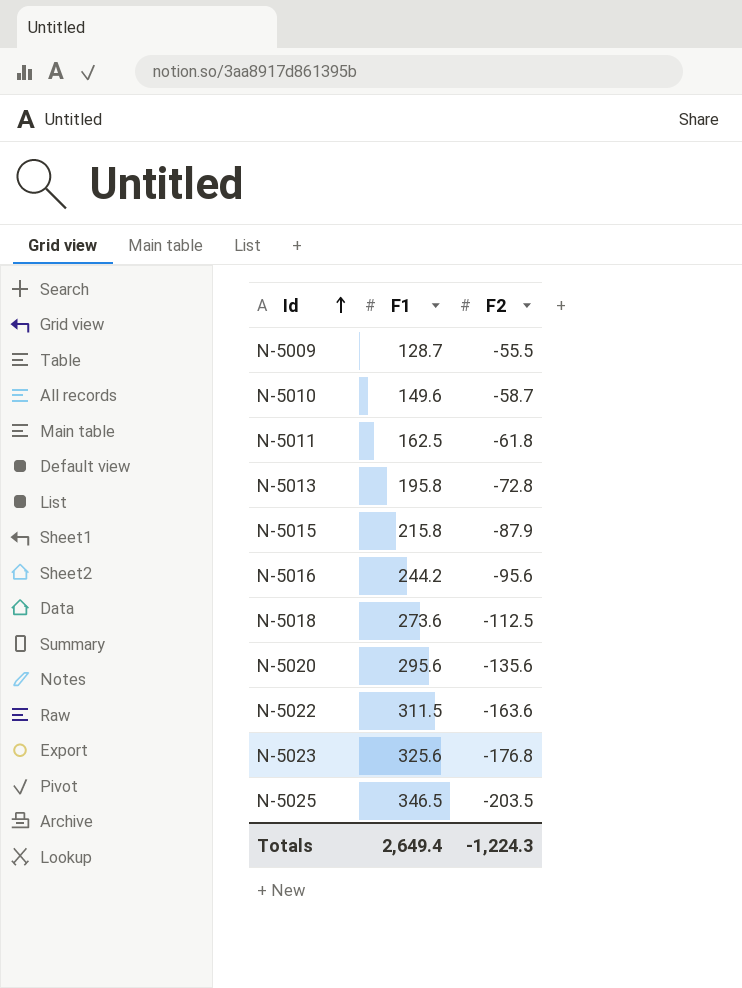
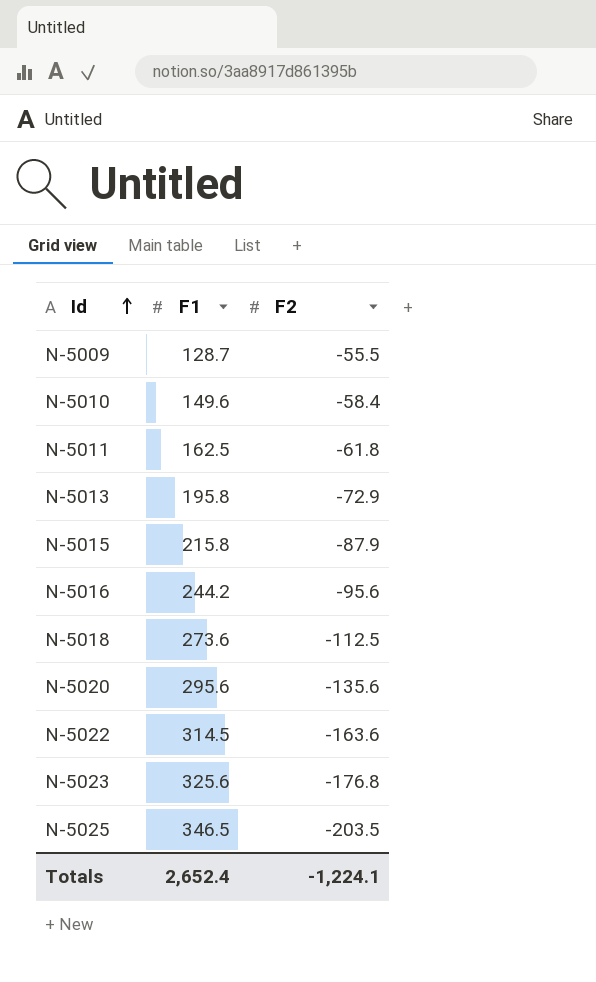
N-5010 | F2: -58.7 -> -58.4
N-5013 | F2: -72.8 -> -72.9
N-5022 | F1: 311.5 -> 314.5
Totals | F1: 2,649.4 -> 2,652.4
Totals | F2: -1,224.3 -> -1,224.1

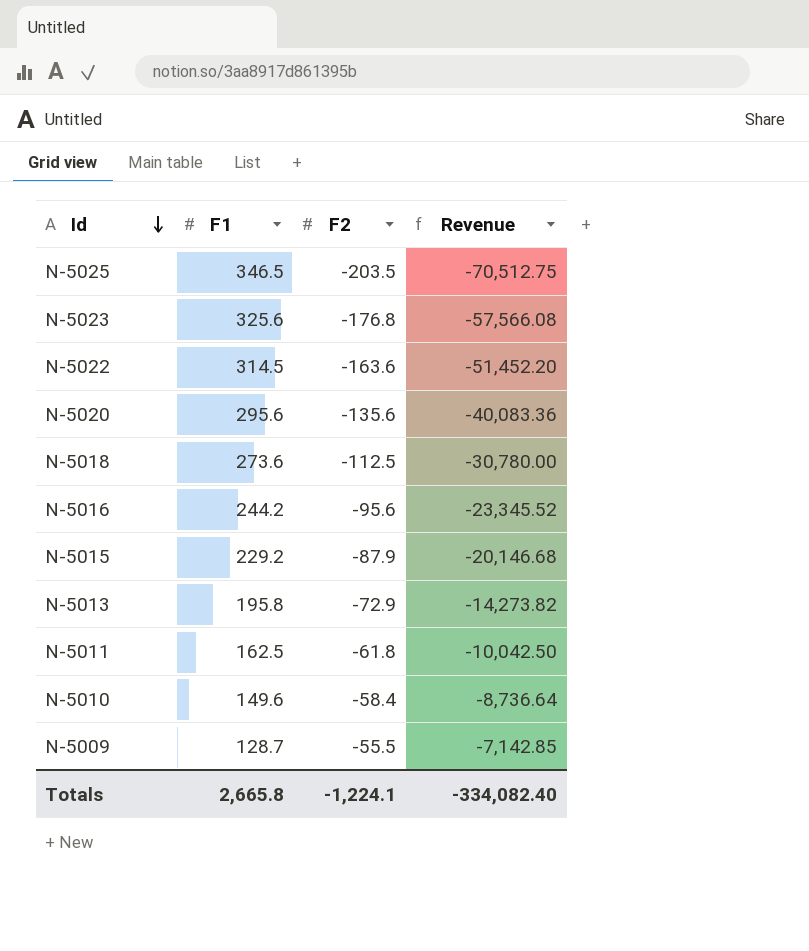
row order: Id ascending -> Id descending
column Revenue | formula: none -> [F1] * [F2]
N-5015 | F1: 215.8 -> 229.2
Totals | F1: 2,652.4 -> 2,665.8

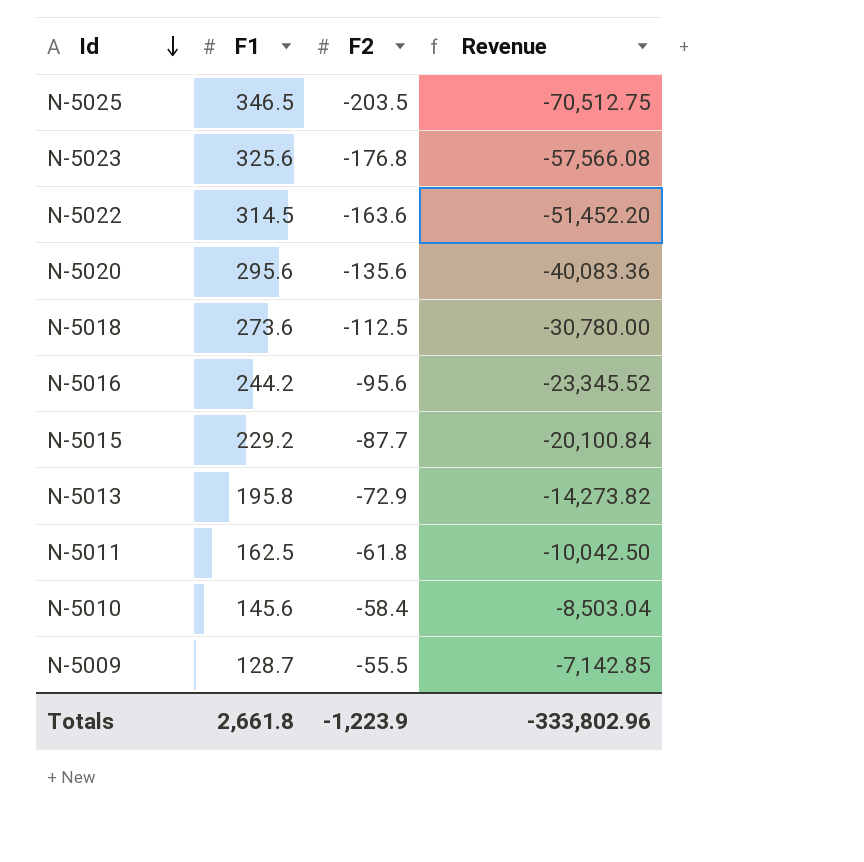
N-5015 | F2: -87.9 -> -87.7
N-5015 | Revenue: -20,146.68 -> -20,100.84
N-5010 | F1: 149.6 -> 145.6
N-5010 | Revenue: -8,736.64 -> -8,503.04
Totals | F1: 2,665.8 -> 2,661.8
Totals | F2: -1,224.1 -> -1,223.9
Totals | Revenue: -334,082.40 -> -333,802.96

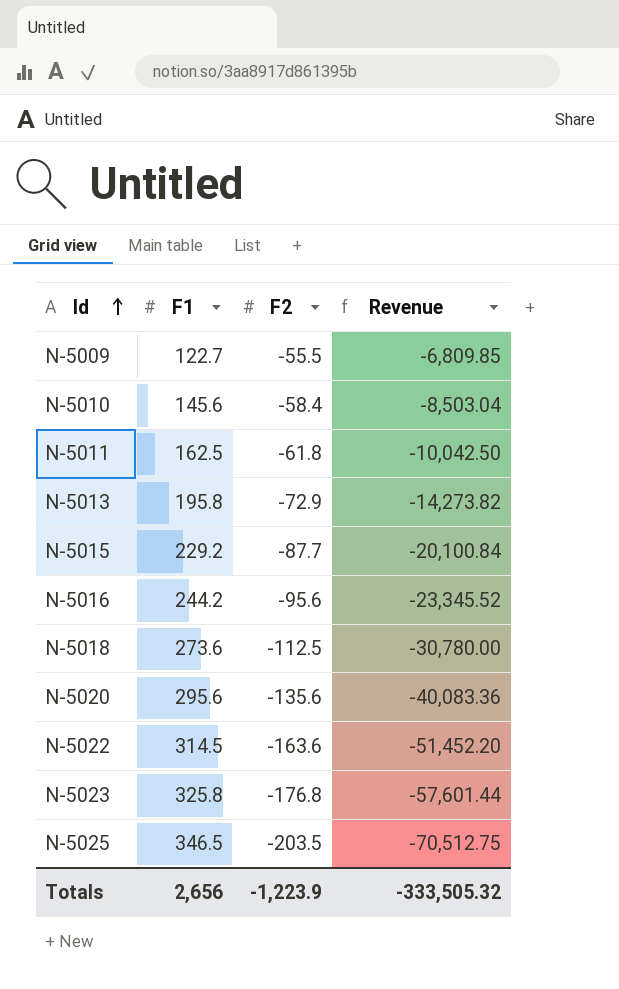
row order: Id descending -> Id ascending
N-5009 | F1: 128.7 -> 122.7
N-5009 | Revenue: -7,142.85 -> -6,809.85
N-5023 | F1: 325.6 -> 325.8
N-5023 | Revenue: -57,566.08 -> -57,601.44
Totals | F1: 2,661.8 -> 2,656
Totals | Revenue: -333,802.96 -> -333,505.32

